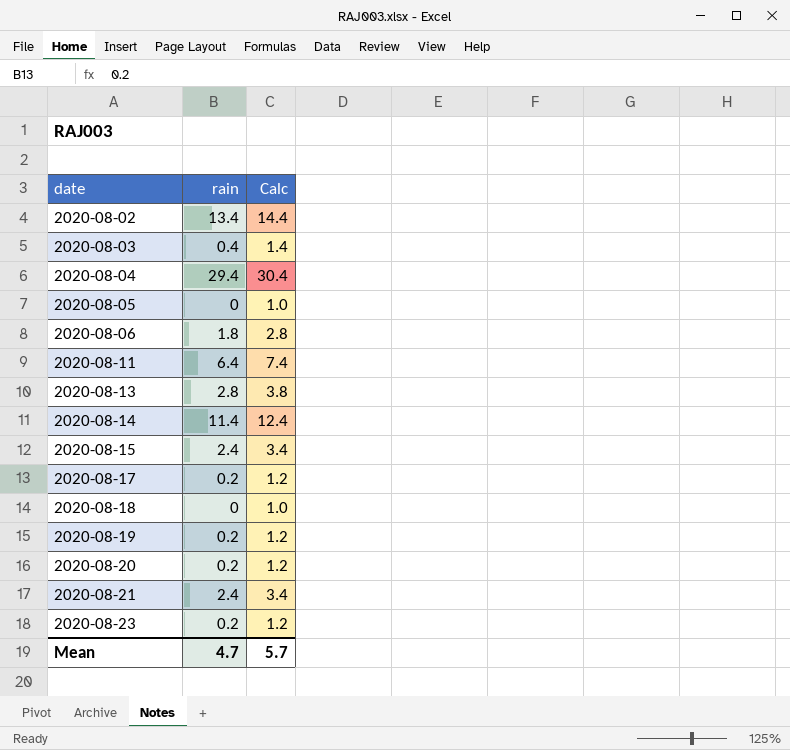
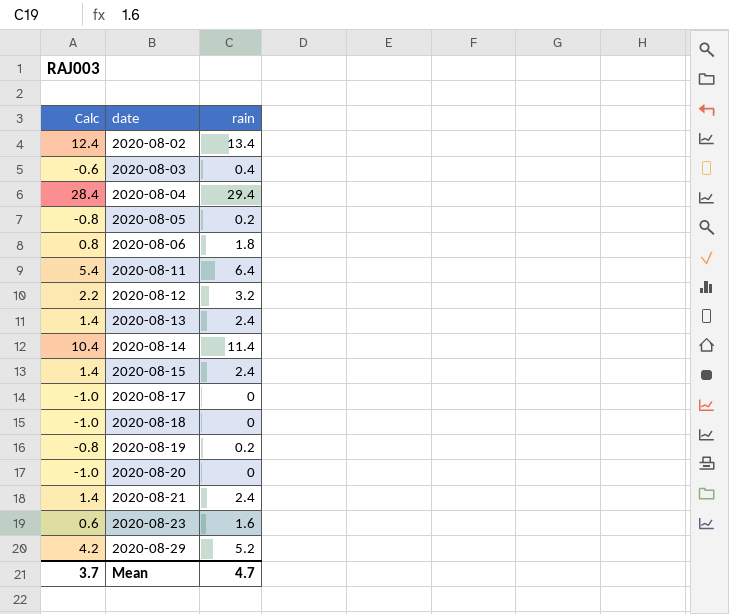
column Calc | formula: [rain] + 1 -> [rain] - 1
column Calc | position: 3 -> 1
2020-08-05 | rain: 0 -> 0.2
row 2020-08-12: none -> 2.2 | 3.2
2020-08-13 | rain: 2.8 -> 2.4
2020-08-17 | rain: 0.2 -> 0
2020-08-20 | rain: 0.2 -> 0
2020-08-23 | rain: 0.2 -> 1.6
row 2020-08-29: none -> 4.2 | 5.2
Mean | Calc: 5.7 -> 3.7

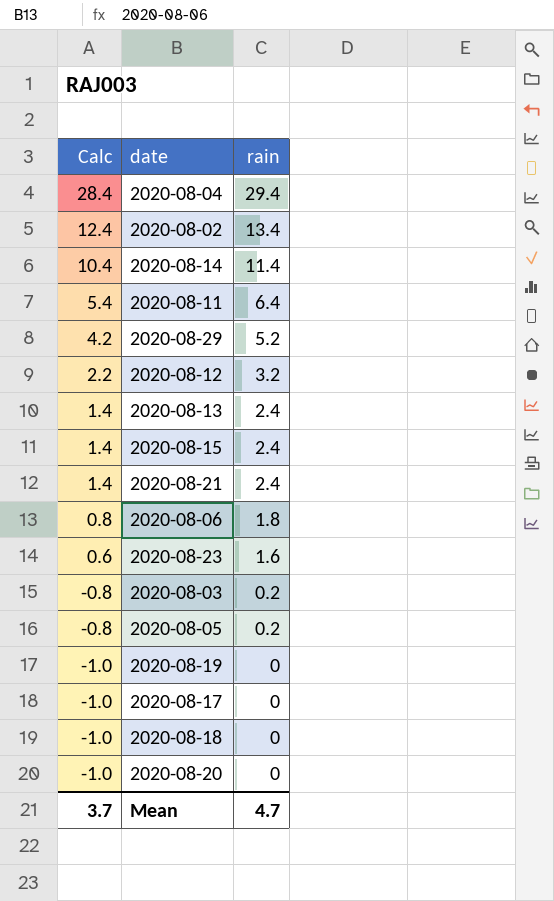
row order: date ascending -> Calc descending
2020-08-03 | Calc: -0.6 -> -0.8
2020-08-03 | rain: 0.4 -> 0.2
2020-08-19 | Calc: -0.8 -> -1.0
2020-08-19 | rain: 0.2 -> 0

